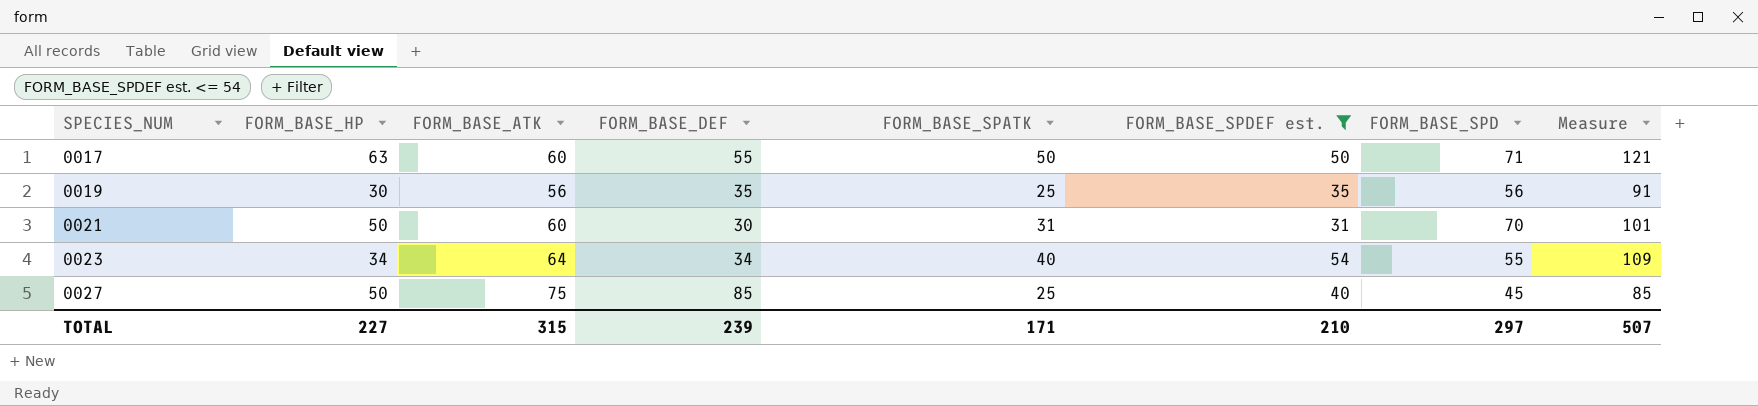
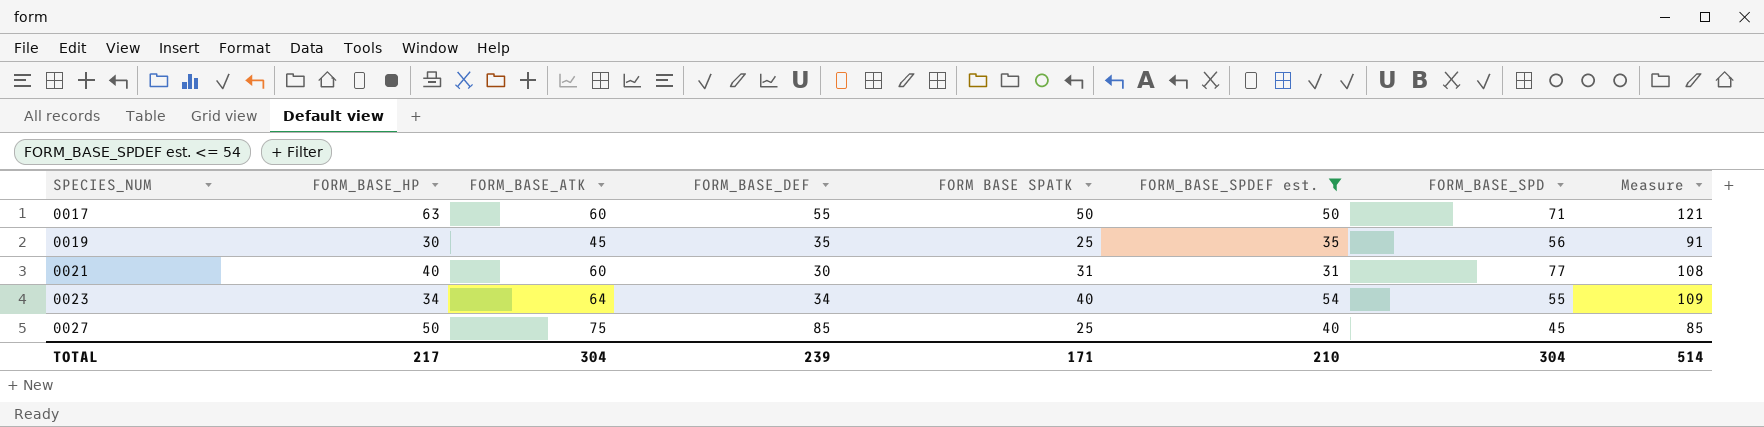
column name: FORM_BASE_SPATK -> FORM BASE SPATK
0019 | FORM_BASE_ATK: 56 -> 45
0021 | FORM_BASE_HP: 50 -> 40
0021 | FORM_BASE_SPD: 70 -> 77
0021 | Measure: 101 -> 108
TOTAL | FORM_BASE_HP: 227 -> 217
TOTAL | FORM_BASE_ATK: 315 -> 304
TOTAL | FORM_BASE_SPD: 297 -> 304
TOTAL | Measure: 507 -> 514

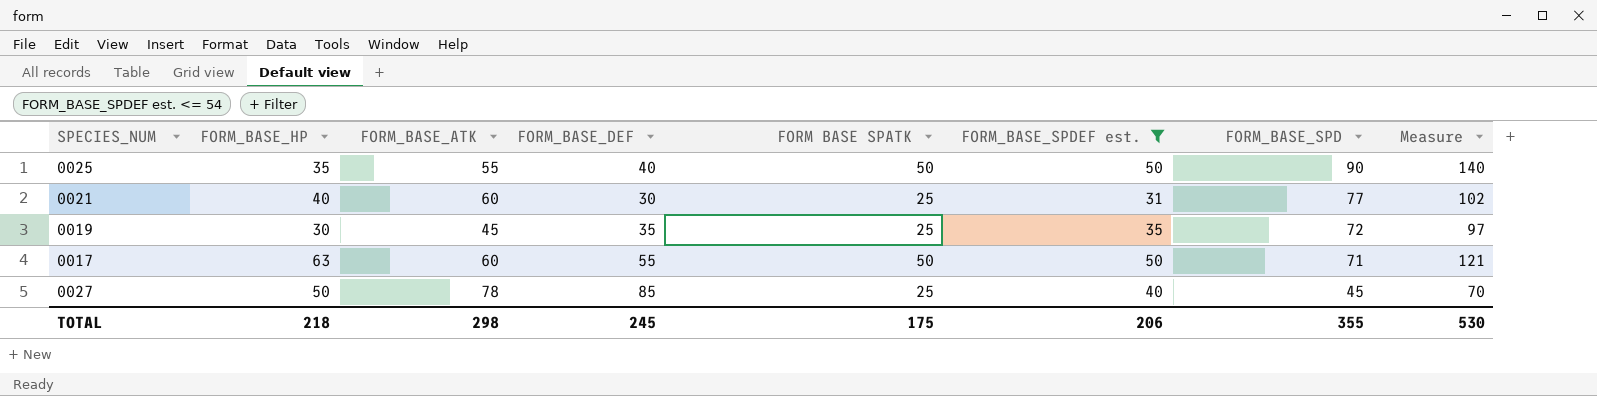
row order: SPECIES_NUM ascending -> FORM_BASE_SPD descending
column Measure | formula: [FORM_BASE_SPDEF est.] + [FORM_BASE_SPD] -> [FORM BASE SPATK] + [FORM_BASE_SPD]
row 0023: 34 | 64 | 34 | 40 | 54 | 55 | 109 -> none
row 0025: none -> 35 | 55 | 40 | 50 | 50 | 90 | 140
0021 | FORM BASE SPATK: 31 -> 25
0019 | FORM_BASE_SPD: 56 -> 72
0027 | FORM_BASE_ATK: 75 -> 78
TOTAL | FORM_BASE_HP: 217 -> 218
TOTAL | FORM_BASE_ATK: 304 -> 298
TOTAL | FORM_BASE_DEF: 239 -> 245
TOTAL | FORM BASE SPATK: 171 -> 175
TOTAL | FORM_BASE_SPDEF est.: 210 -> 206
TOTAL | FORM_BASE_SPD: 304 -> 355
TOTAL | Measure: 514 -> 530

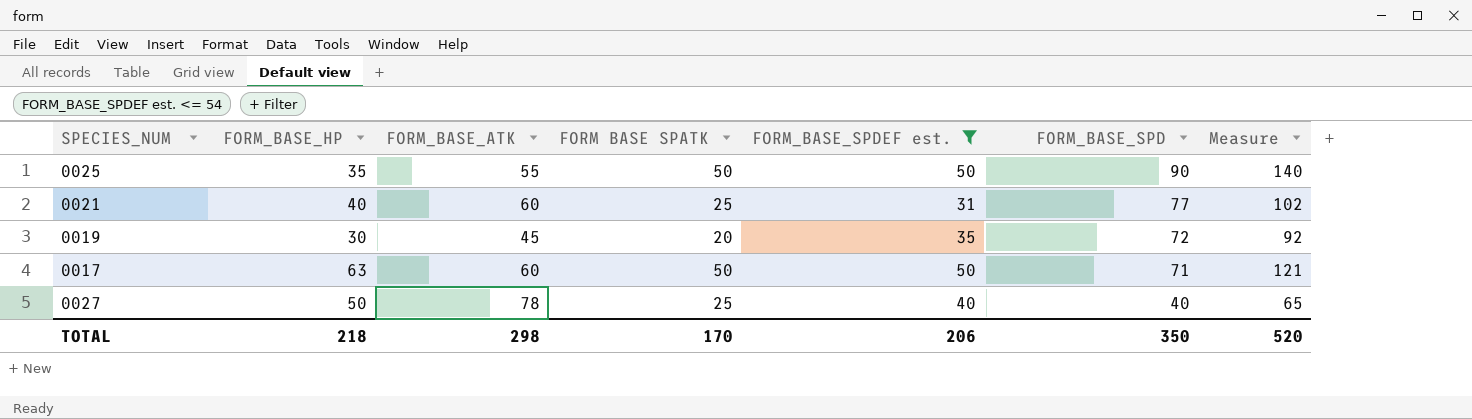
column FORM_BASE_DEF | position: 4 -> none
0019 | FORM BASE SPATK: 25 -> 20
0019 | Measure: 97 -> 92
0027 | FORM_BASE_SPD: 45 -> 40
0027 | Measure: 70 -> 65
TOTAL | FORM BASE SPATK: 175 -> 170
TOTAL | FORM_BASE_SPD: 355 -> 350
TOTAL | Measure: 530 -> 520

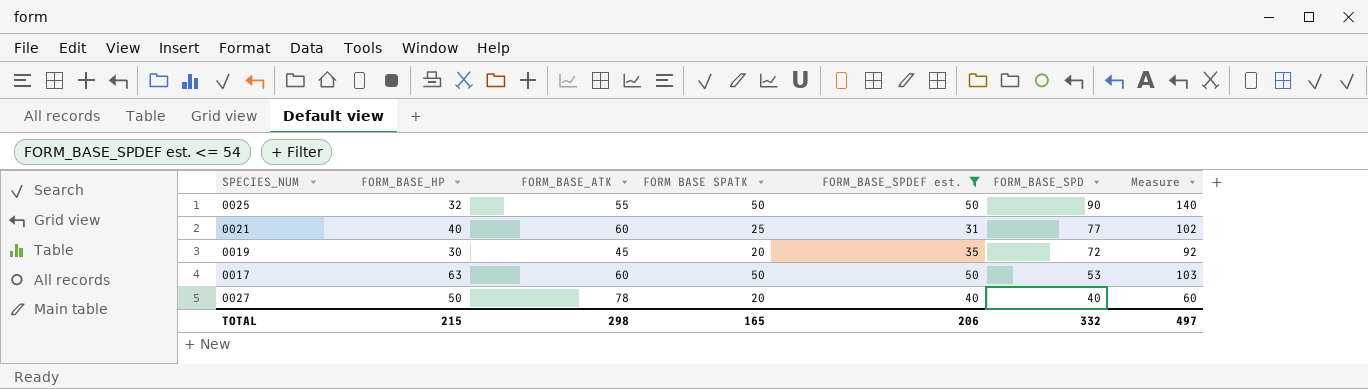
0025 | FORM_BASE_HP: 35 -> 32
0017 | FORM_BASE_SPD: 71 -> 53
0017 | Measure: 121 -> 103
0027 | FORM BASE SPATK: 25 -> 20
0027 | Measure: 65 -> 60
TOTAL | FORM_BASE_HP: 218 -> 215
TOTAL | FORM BASE SPATK: 170 -> 165
TOTAL | FORM_BASE_SPD: 350 -> 332
TOTAL | Measure: 520 -> 497

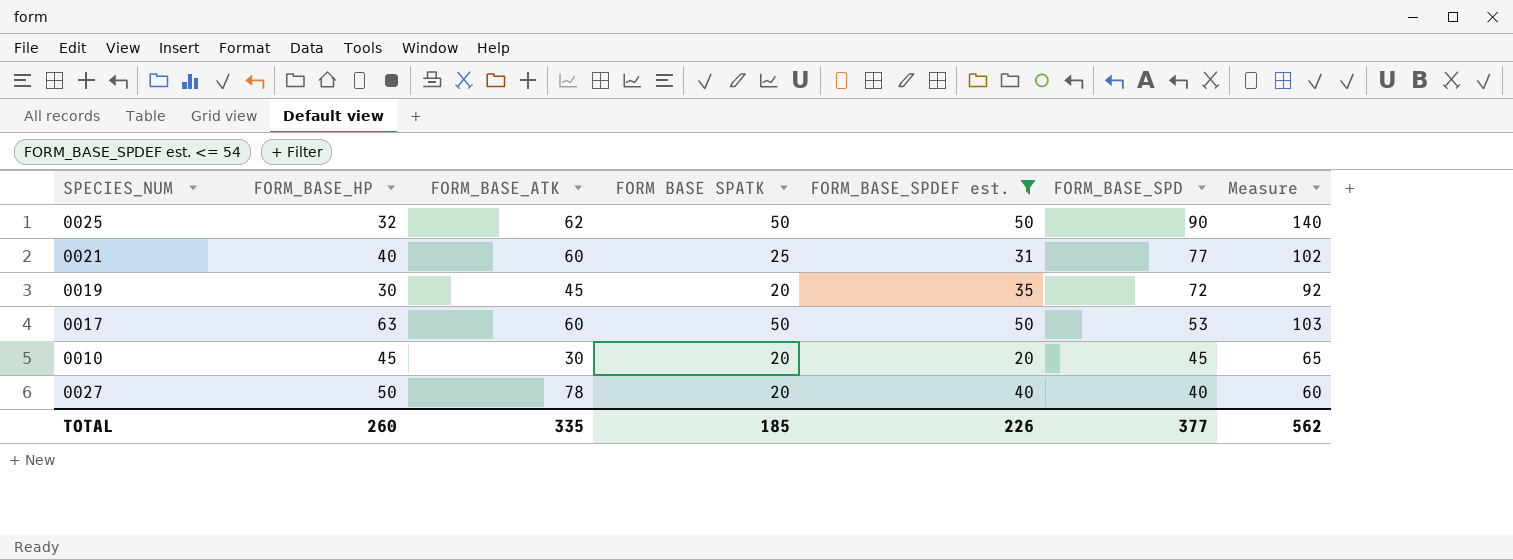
0025 | FORM_BASE_ATK: 55 -> 62
row 0010: none -> 45 | 30 | 20 | 20 | 45 | 65
TOTAL | FORM_BASE_HP: 215 -> 260
TOTAL | FORM_BASE_ATK: 298 -> 335
TOTAL | FORM BASE SPATK: 165 -> 185
TOTAL | FORM_BASE_SPDEF est.: 206 -> 226
TOTAL | FORM_BASE_SPD: 332 -> 377
TOTAL | Measure: 497 -> 562

